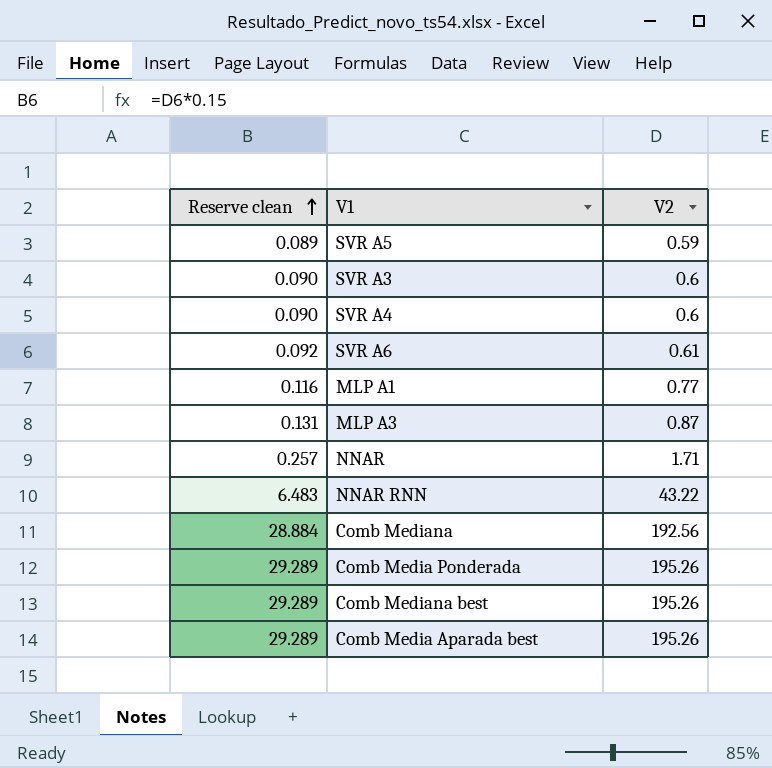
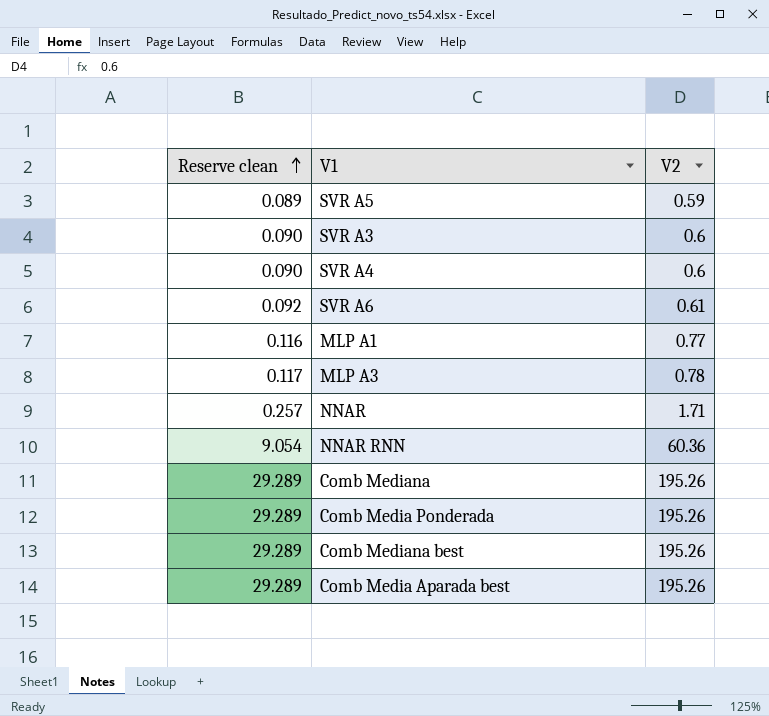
MLP A3 | Reserve clean: 0.131 -> 0.117
MLP A3 | V2: 0.87 -> 0.78
NNAR RNN | Reserve clean: 6.483 -> 9.054
NNAR RNN | V2: 43.22 -> 60.36
Comb Mediana | Reserve clean: 28.884 -> 29.289
Comb Mediana | V2: 192.56 -> 195.26

